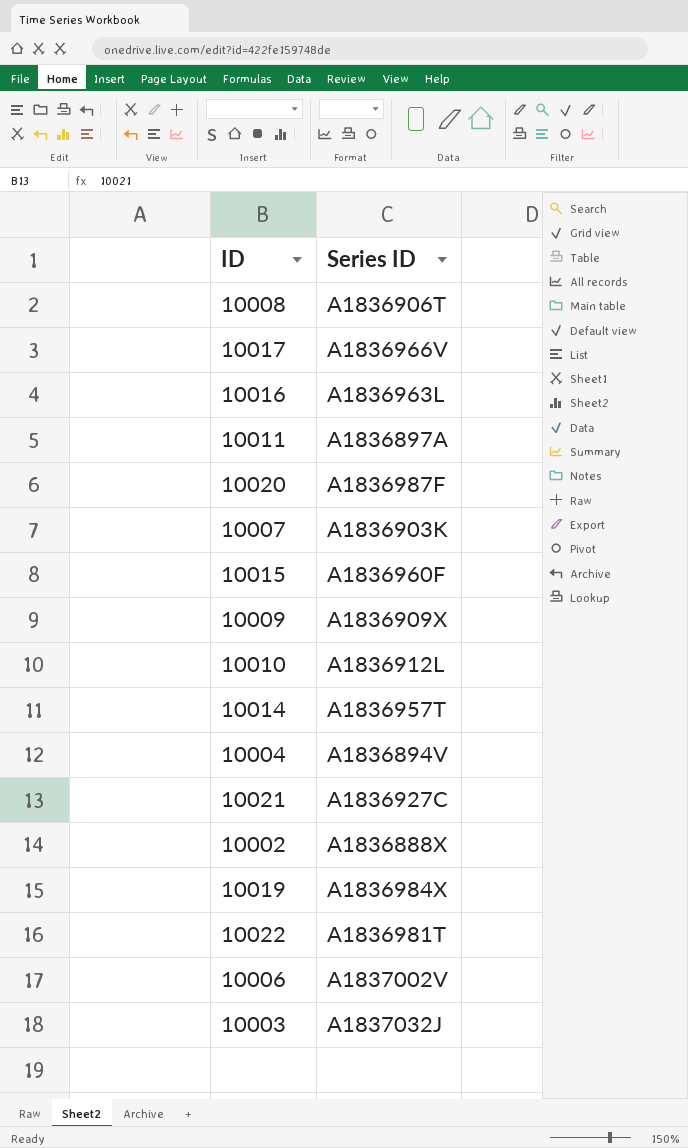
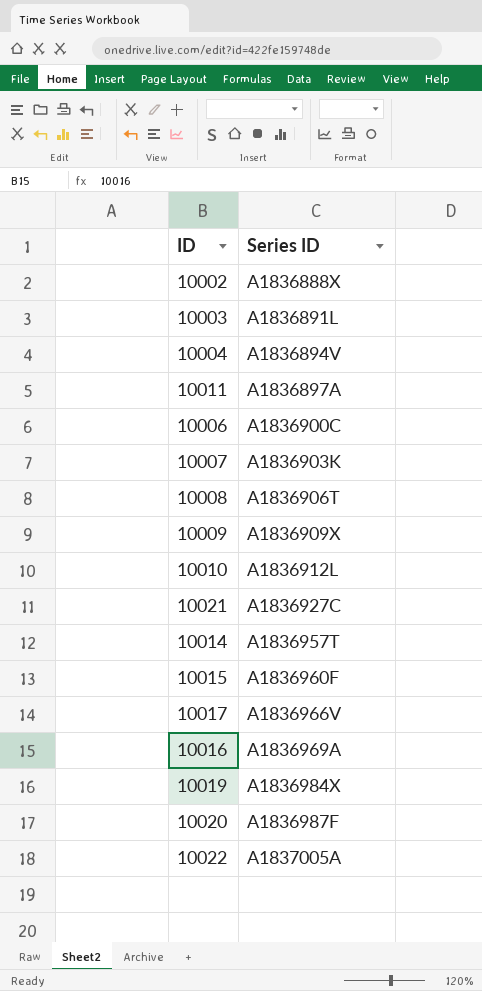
row order: none -> Series ID ascending
10003 | Series ID: A1837032J -> A1836891L
10006 | Series ID: A1837002V -> A1836900C
10016 | Series ID: A1836963L -> A1836969A
10022 | Series ID: A1836981T -> A1837005A

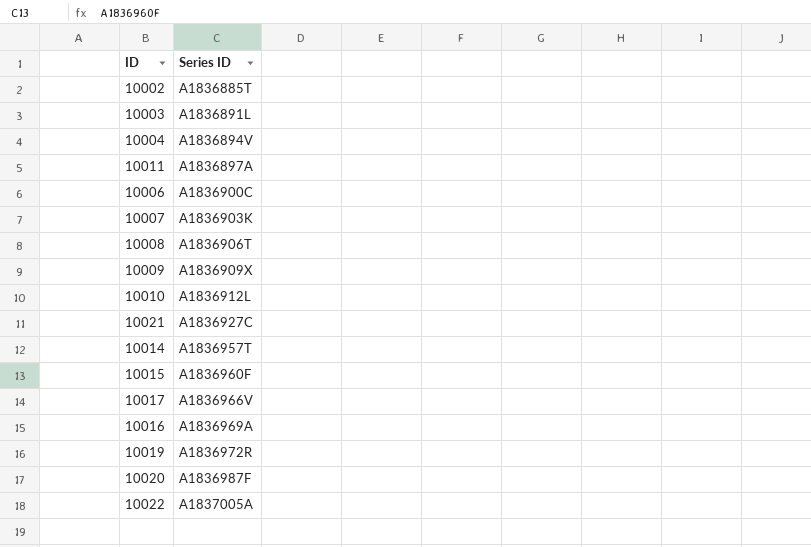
10002 | Series ID: A1836888X -> A1836885T
10019 | Series ID: A1836984X -> A1836972R

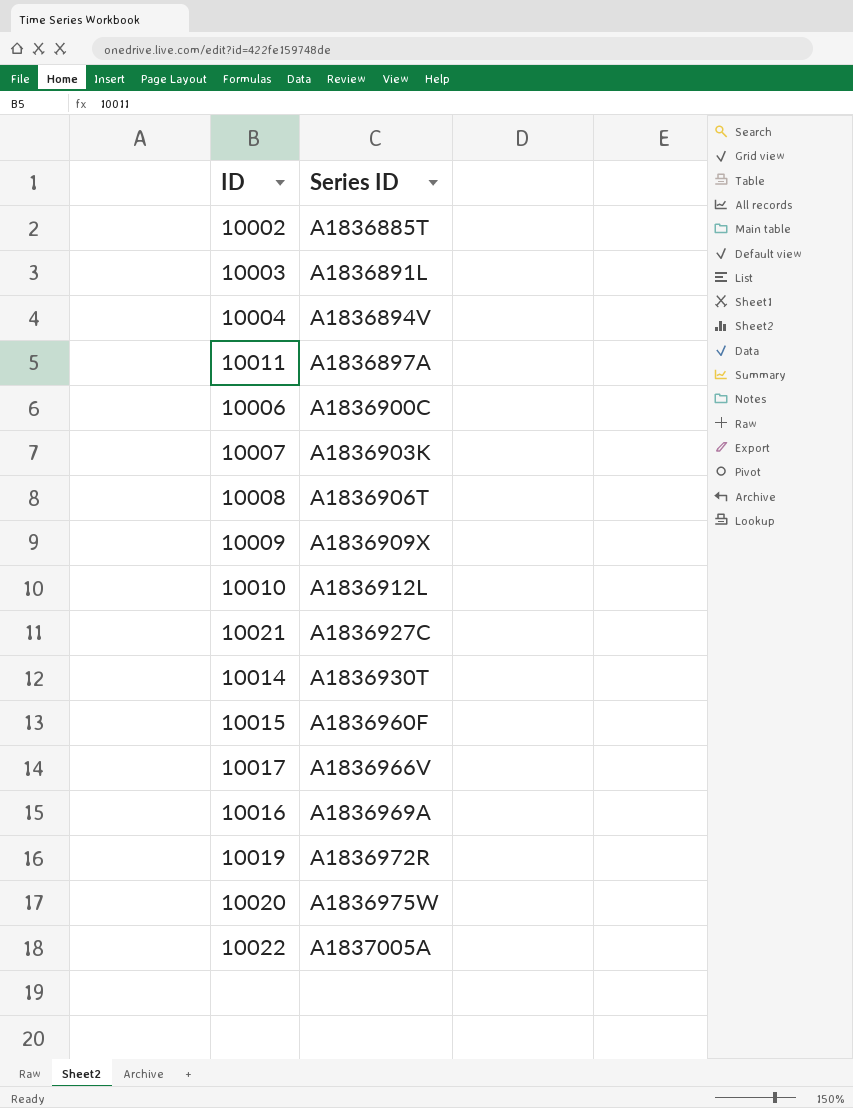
10014 | Series ID: A1836957T -> A1836930T
10020 | Series ID: A1836987F -> A1836975W

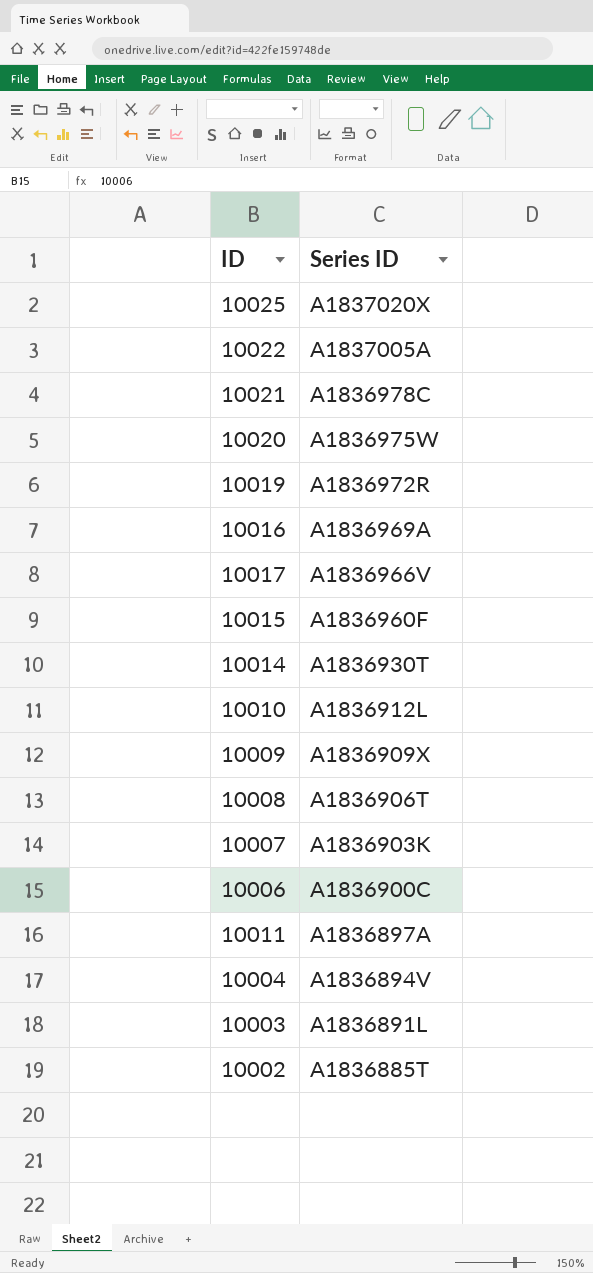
row order: Series ID ascending -> Series ID descending
row 10025: none -> A1837020X
10021 | Series ID: A1836927C -> A1836978C

